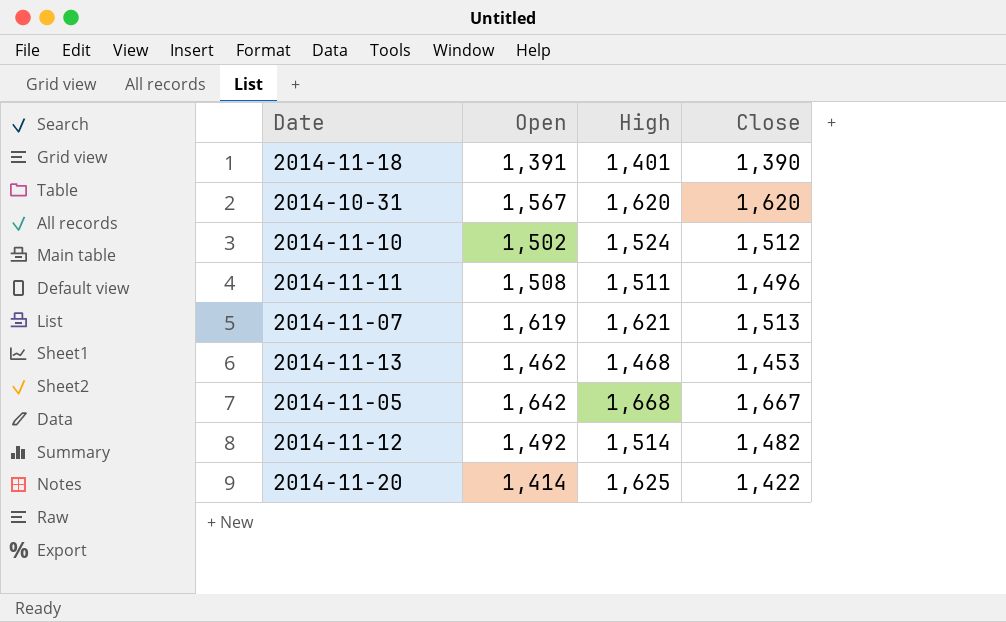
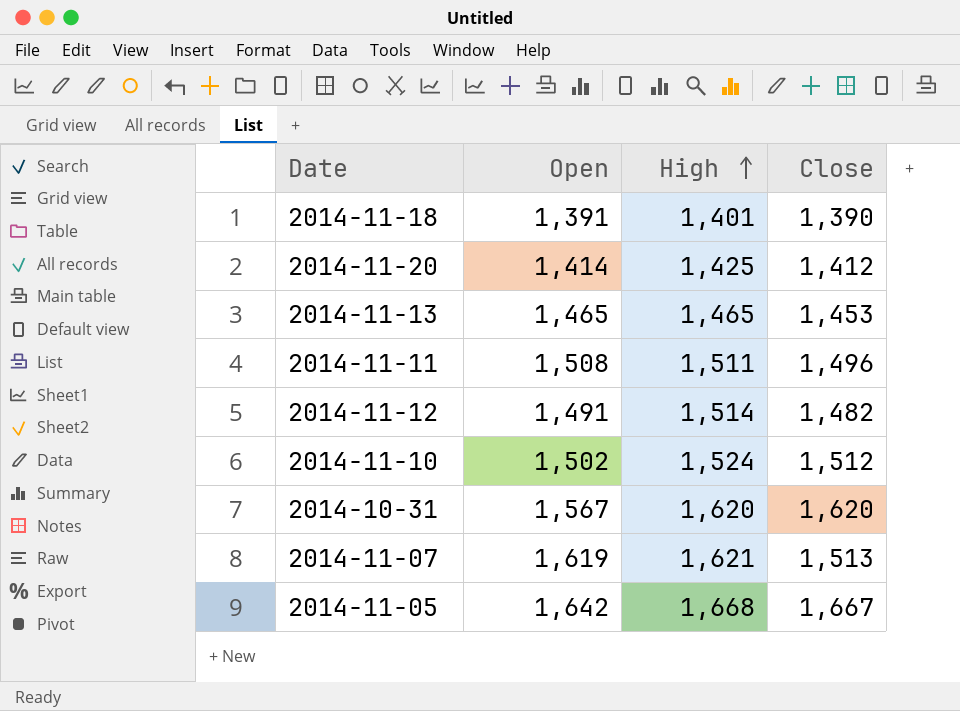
row order: none -> High ascending
2014-11-20 | High: 1,625 -> 1,425
2014-11-20 | Close: 1,422 -> 1,412
2014-11-13 | Open: 1,462 -> 1,465
2014-11-13 | High: 1,468 -> 1,465
2014-11-12 | Open: 1,492 -> 1,491

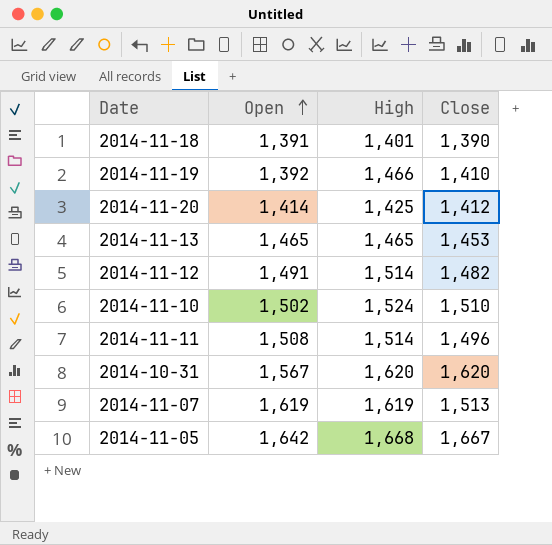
row order: High ascending -> Open ascending
row 2014-11-19: none -> 1,392 | 1,466 | 1,410
2014-11-10 | Close: 1,512 -> 1,510
2014-11-11 | High: 1,511 -> 1,514
2014-11-07 | High: 1,621 -> 1,619

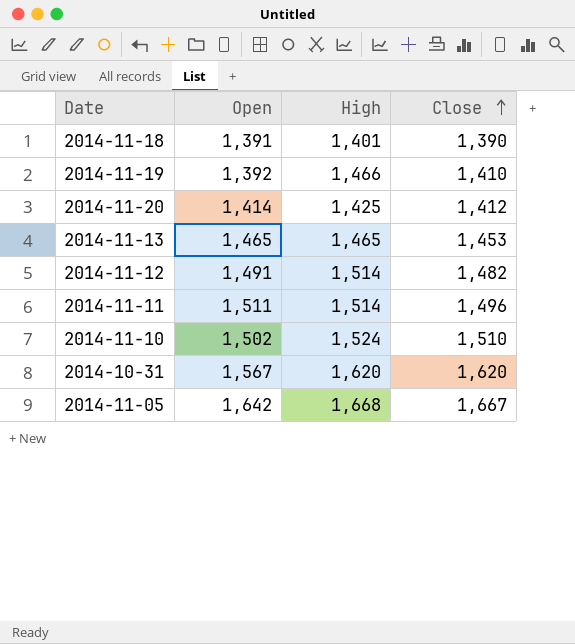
row order: Open ascending -> Close ascending
row 2014-11-07: 1,619 | 1,619 | 1,513 -> none
2014-11-11 | Open: 1,508 -> 1,511

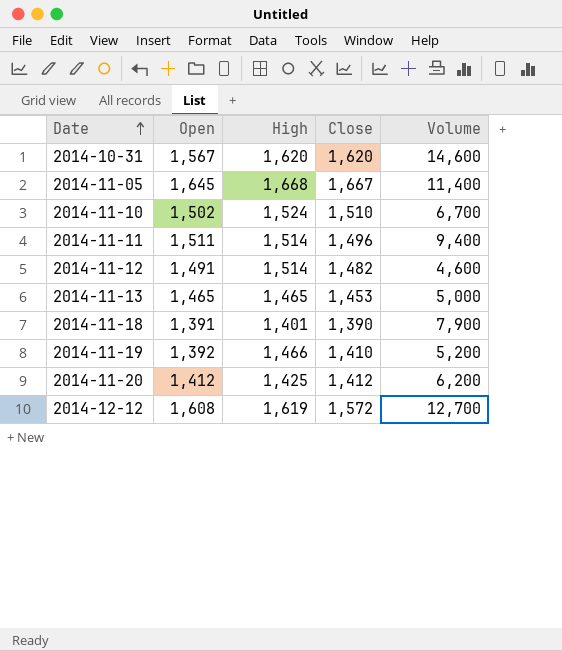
row order: Close ascending -> Date ascending
column Volume | position: none -> 5
2014-11-05 | Open: 1,642 -> 1,645
2014-11-20 | Open: 1,414 -> 1,412
row 2014-12-12: none -> 1,608 | 1,619 | 1,572 | 12,700

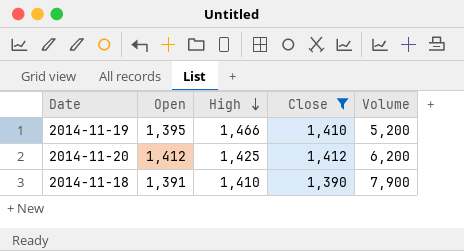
filter: none -> Close <= 1,412
row order: Date ascending -> High descending
2014-11-19 | Open: 1,392 -> 1,395
2014-11-18 | High: 1,401 -> 1,410

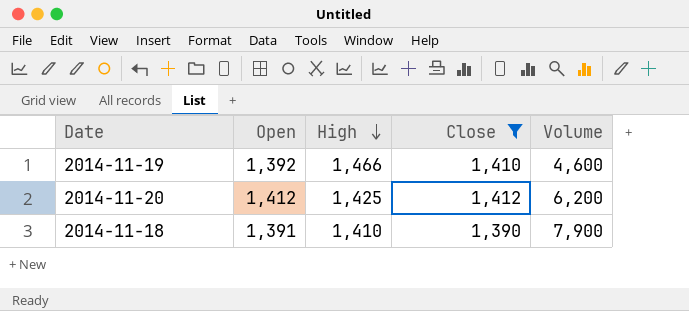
2014-11-19 | Open: 1,395 -> 1,392
2014-11-19 | Volume: 5,200 -> 4,600

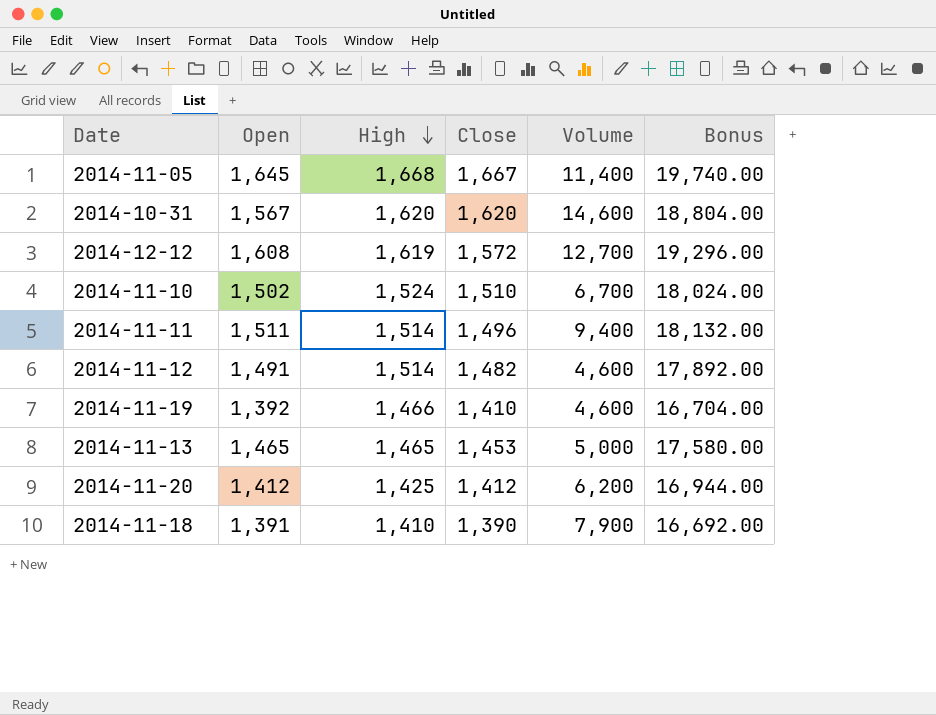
filter: Close <= 1,412 -> none
column Bonus | formula: none -> [Open] * 12

